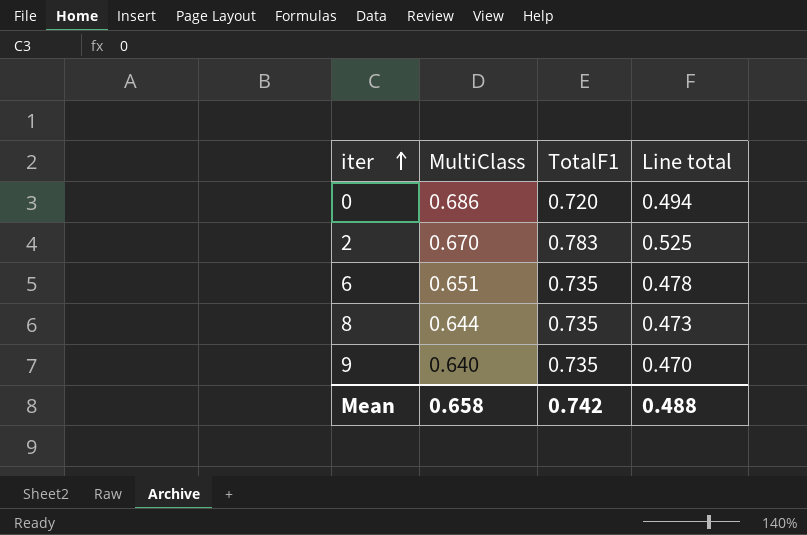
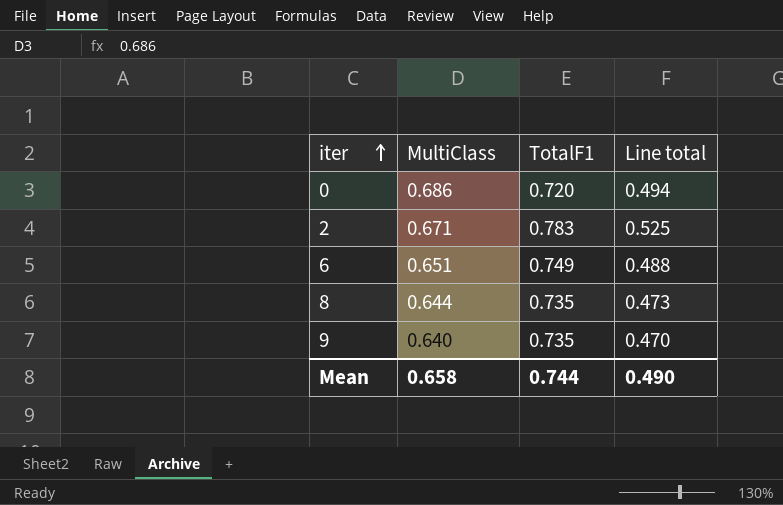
2 | MultiClass: 0.670 -> 0.671
6 | TotalF1: 0.735 -> 0.749
6 | Line total: 0.478 -> 0.488
Mean | TotalF1: 0.742 -> 0.744
Mean | Line total: 0.488 -> 0.490

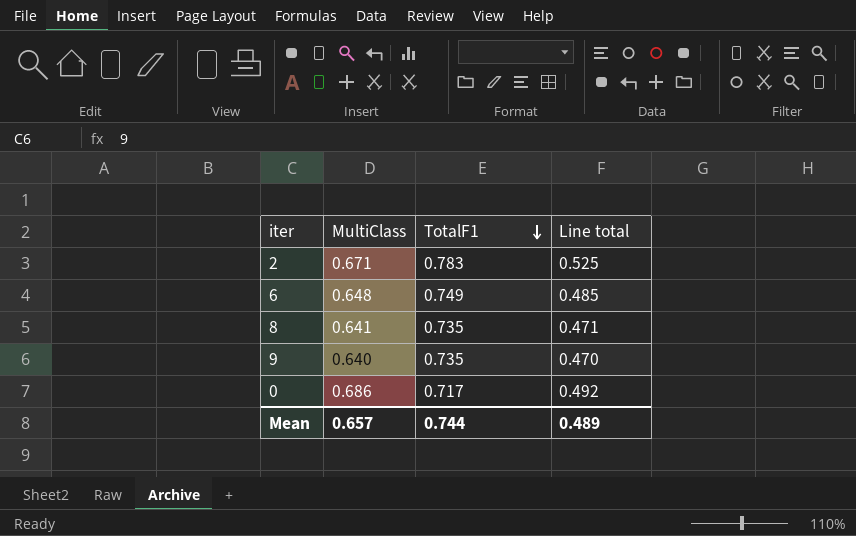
row order: iter ascending -> TotalF1 descending
6 | MultiClass: 0.651 -> 0.648
6 | Line total: 0.488 -> 0.485
8 | MultiClass: 0.644 -> 0.641
8 | Line total: 0.473 -> 0.471
0 | TotalF1: 0.720 -> 0.717
0 | Line total: 0.494 -> 0.492
Mean | MultiClass: 0.658 -> 0.657
Mean | Line total: 0.490 -> 0.489

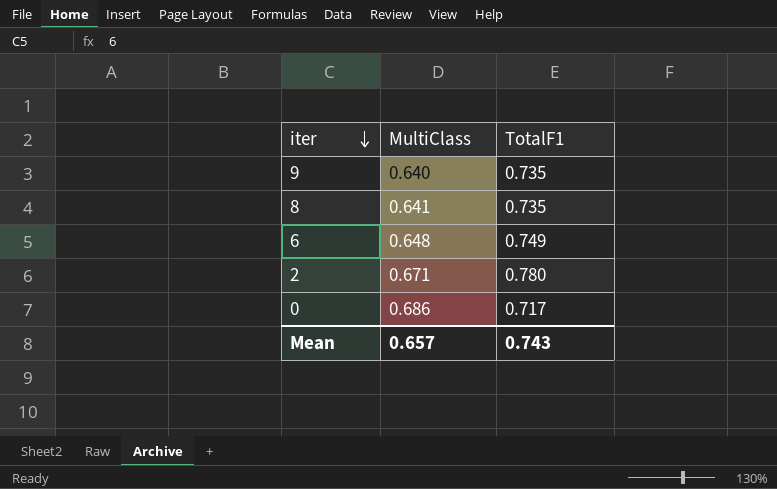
row order: TotalF1 descending -> iter descending
column Line total | formula: [MultiClass] * [TotalF1] -> none
2 | TotalF1: 0.783 -> 0.780
Mean | TotalF1: 0.744 -> 0.743

